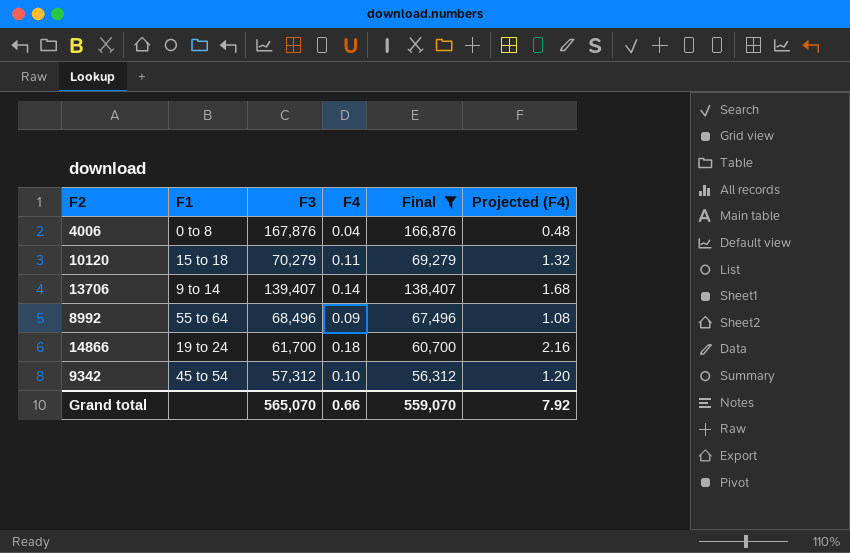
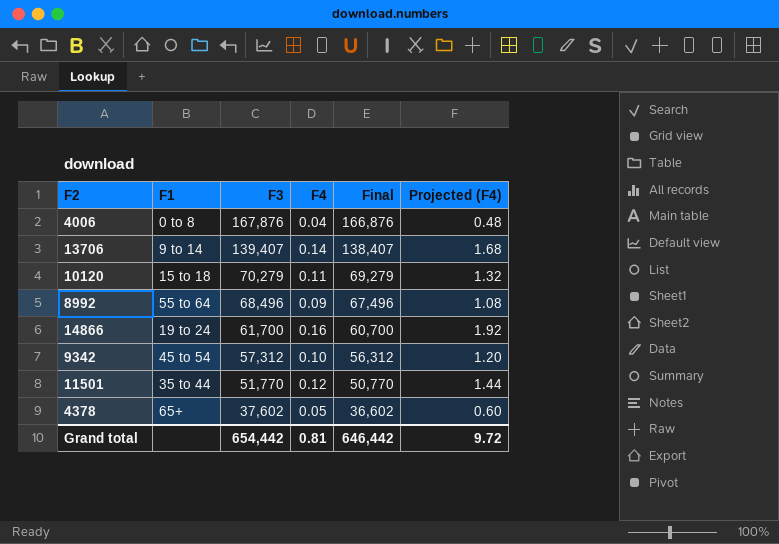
filter: Final >= 56,312 -> none
row order: none -> F3 descending
14866 | F4: 0.18 -> 0.16
14866 | Projected (F4): 2.16 -> 1.92
Grand total | F3: 565,070 -> 654,442
Grand total | F4: 0.66 -> 0.81
Grand total | Final: 559,070 -> 646,442
Grand total | Projected (F4): 7.92 -> 9.72

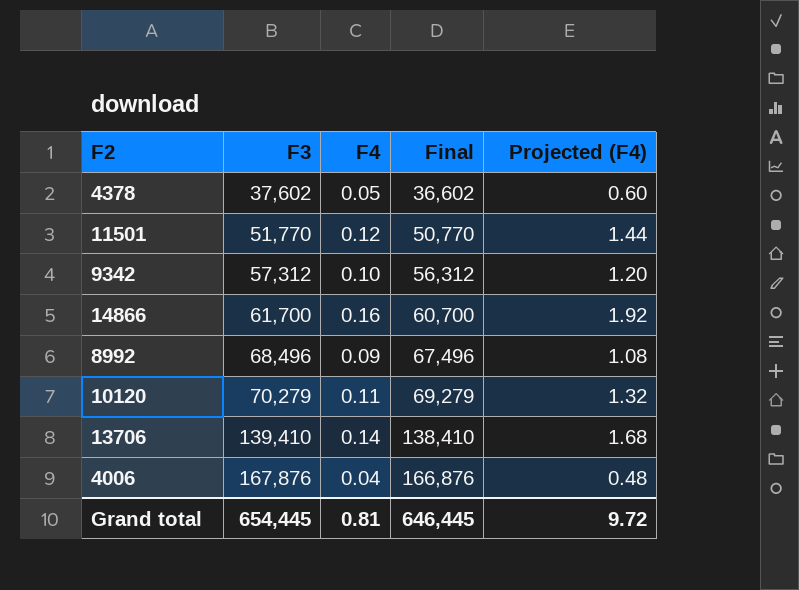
row order: F3 descending -> F3 ascending
column F1 | position: 2 -> none
13706 | F3: 139,407 -> 139,410
13706 | Final: 138,407 -> 138,410
Grand total | F3: 654,442 -> 654,445
Grand total | Final: 646,442 -> 646,445

